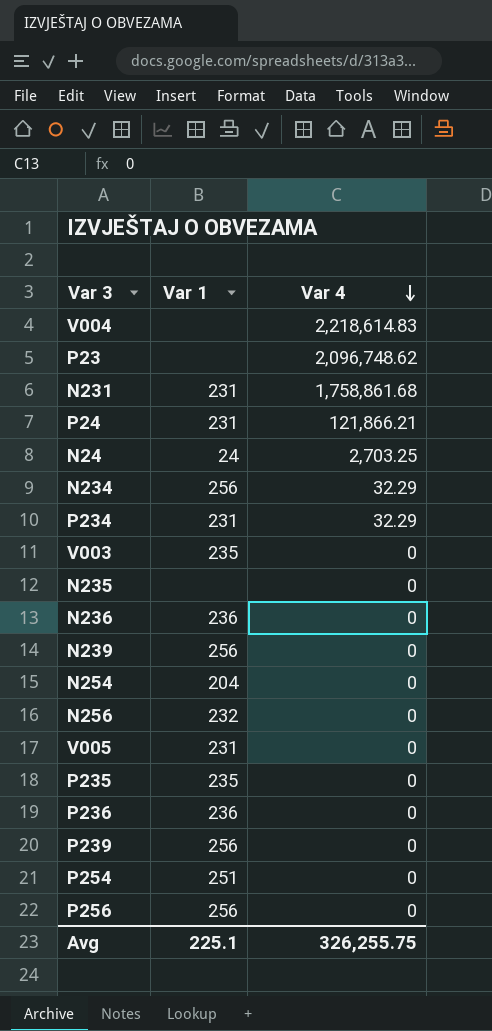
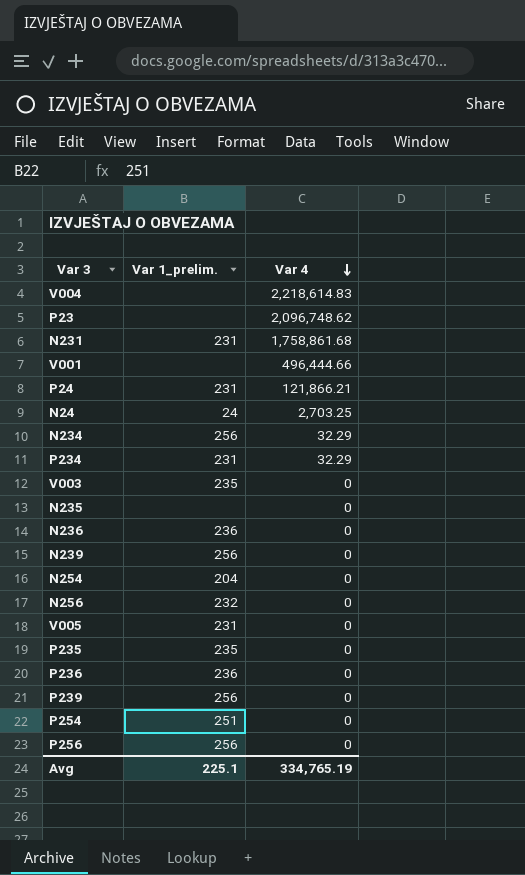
column name: Var 1 -> Var 1_prelim.
row V001: none -> none | 496,444.66
Avg | Var 4: 326,255.75 -> 334,765.19

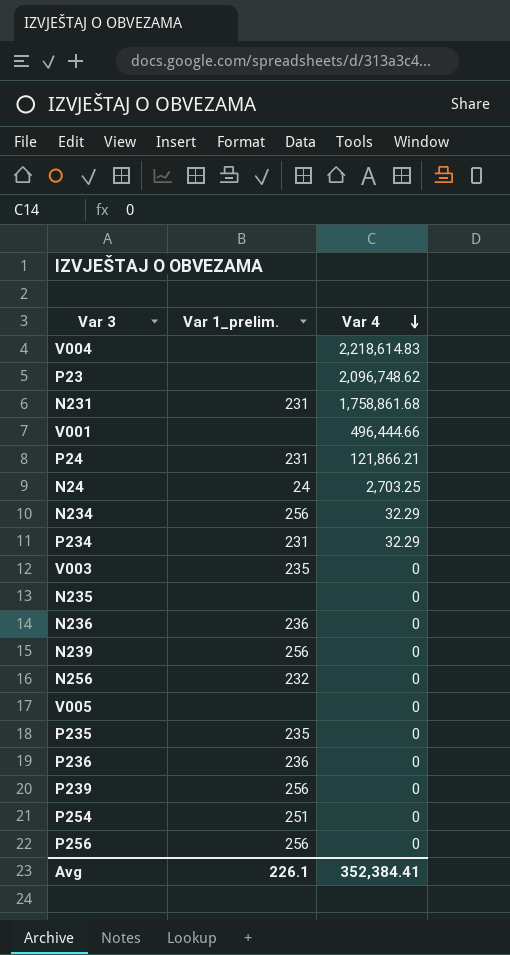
row N254: 204 | 0 -> none
V005 | Var 1_prelim.: 231 -> none
Avg | Var 1_prelim.: 225.1 -> 226.1
Avg | Var 4: 334,765.19 -> 352,384.41

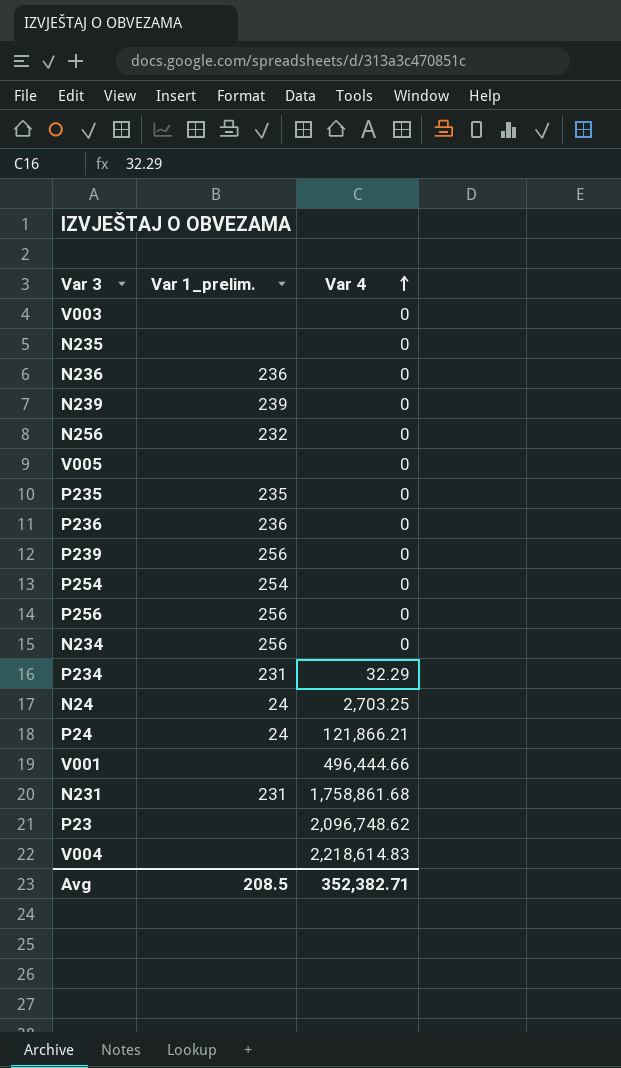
row order: Var 4 descending -> Var 4 ascending
V003 | Var 1_prelim.: 235 -> none
N239 | Var 1_prelim.: 256 -> 239
P254 | Var 1_prelim.: 251 -> 254
N234 | Var 4: 32.29 -> 0
P24 | Var 1_prelim.: 231 -> 24
Avg | Var 1_prelim.: 226.1 -> 208.5
Avg | Var 4: 352,384.41 -> 352,382.71

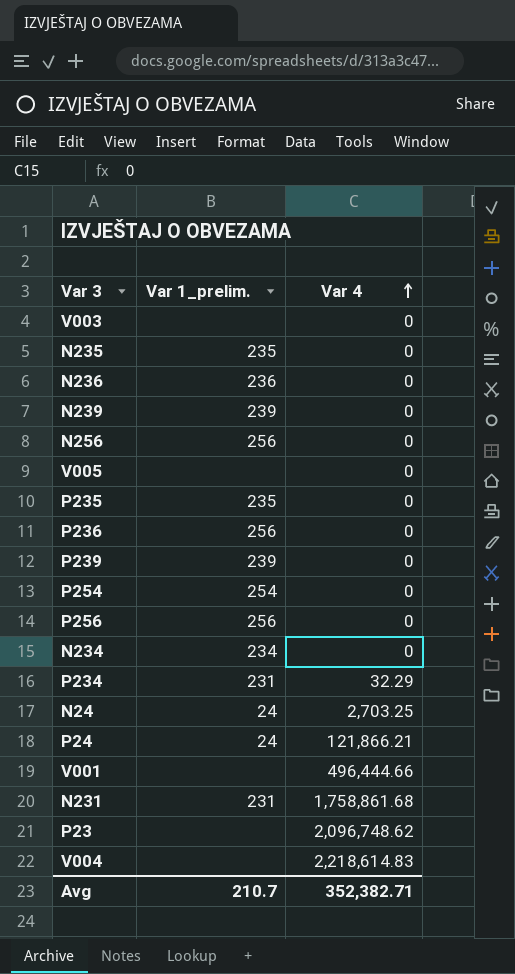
N235 | Var 1_prelim.: none -> 235
N256 | Var 1_prelim.: 232 -> 256
P236 | Var 1_prelim.: 236 -> 256
P239 | Var 1_prelim.: 256 -> 239
N234 | Var 1_prelim.: 256 -> 234
Avg | Var 1_prelim.: 208.5 -> 210.7

